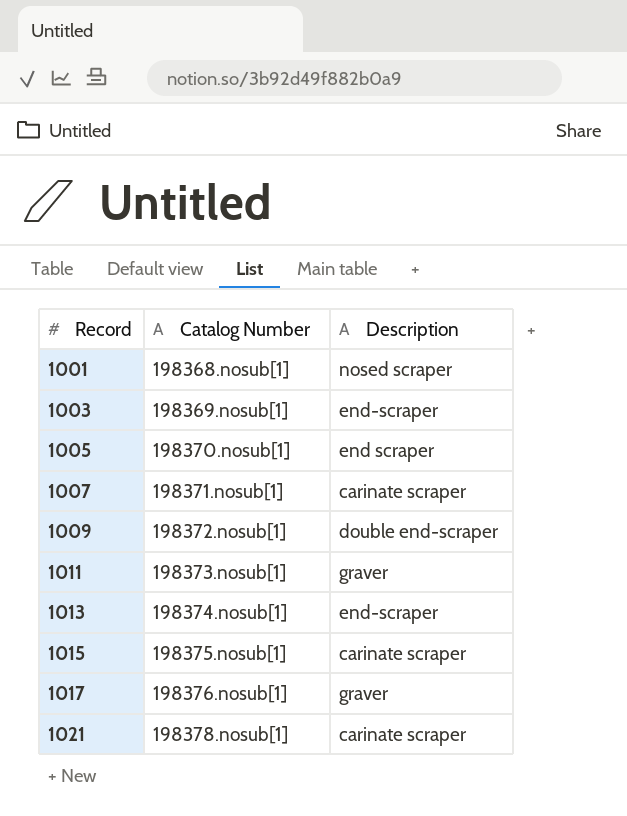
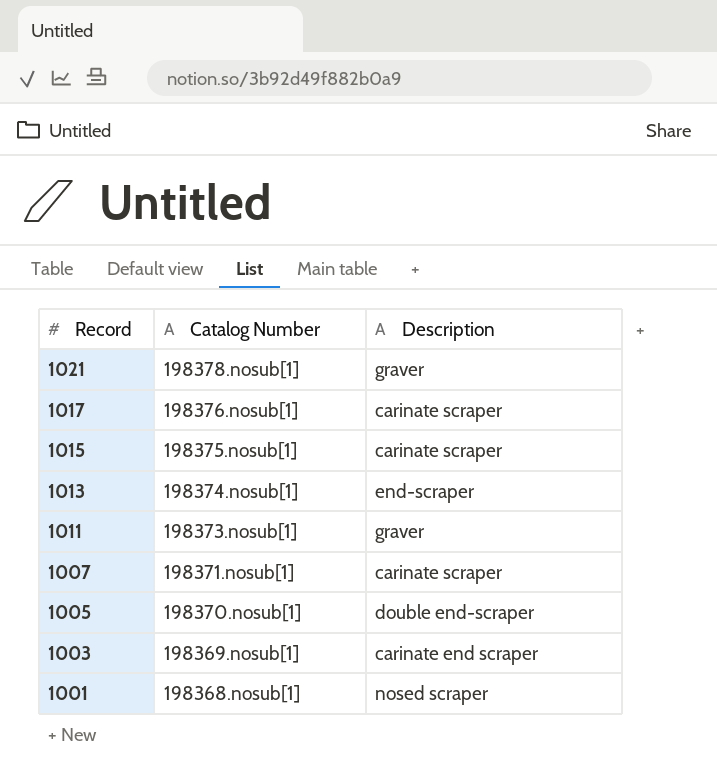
row order: Record ascending -> Record descending
row 1009: 198372.nosub[1] | double end-scraper -> none
1021 | Description: carinate scraper -> graver
1017 | Description: graver -> carinate scraper
1005 | Description: end scraper -> double end-scraper
1003 | Description: end-scraper -> carinate end scraper

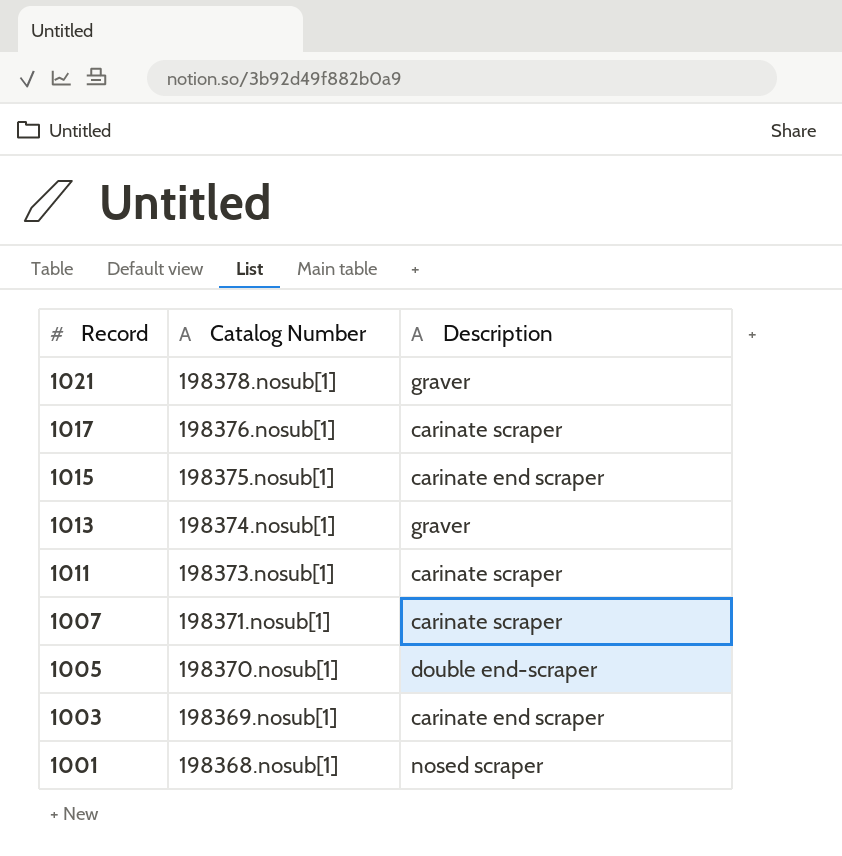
1015 | Description: carinate scraper -> carinate end scraper
1013 | Description: end-scraper -> graver
1011 | Description: graver -> carinate scraper

